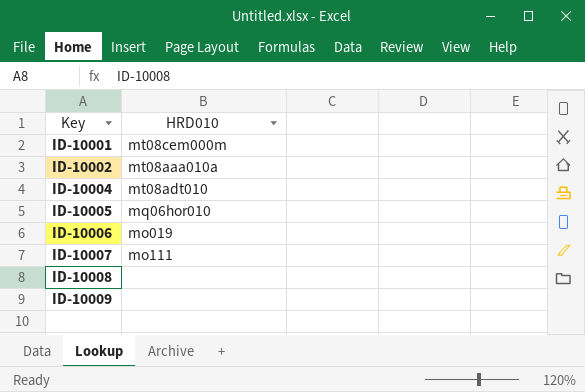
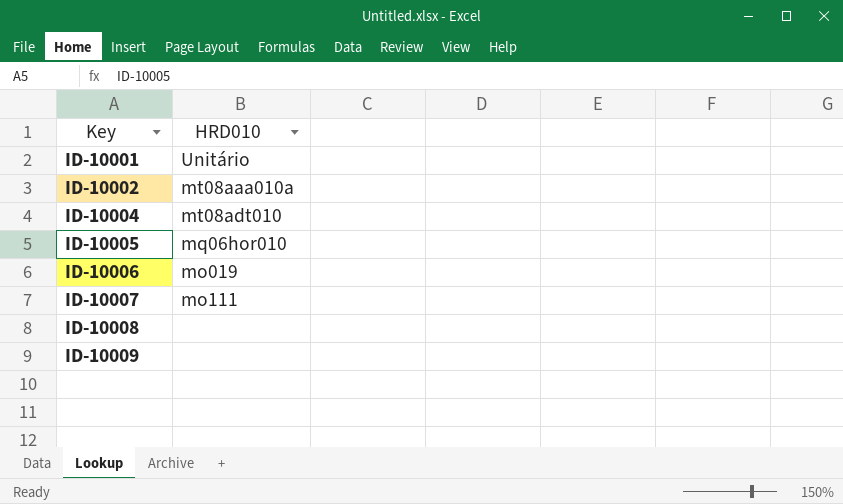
ID-10001 | HRD010: mt08cem000m -> Unitário

